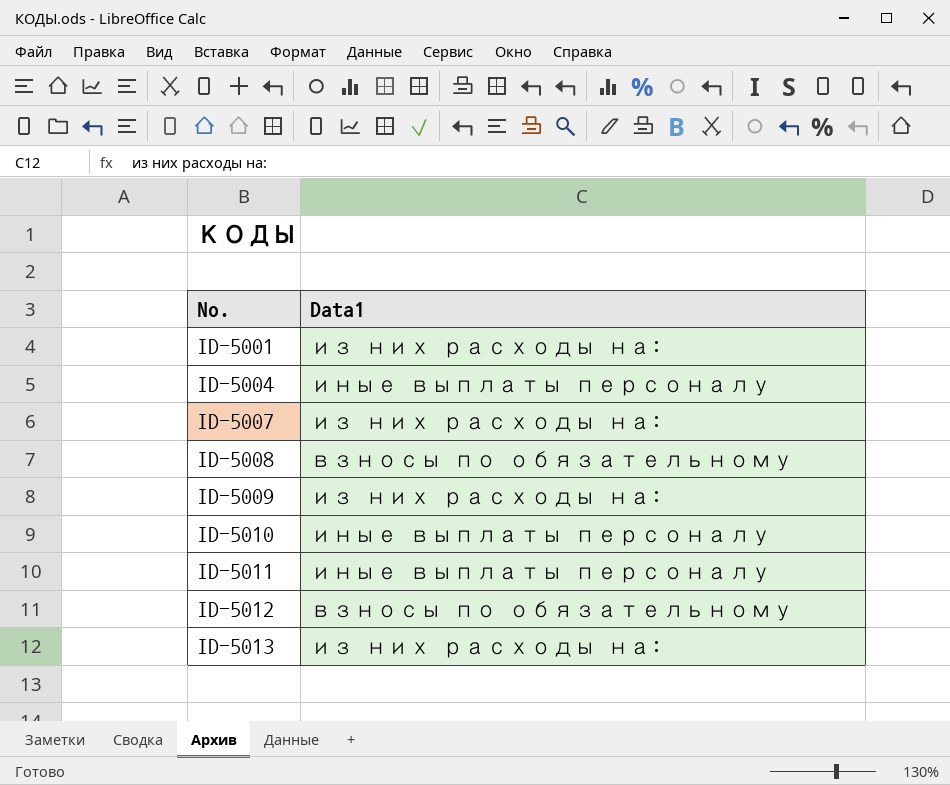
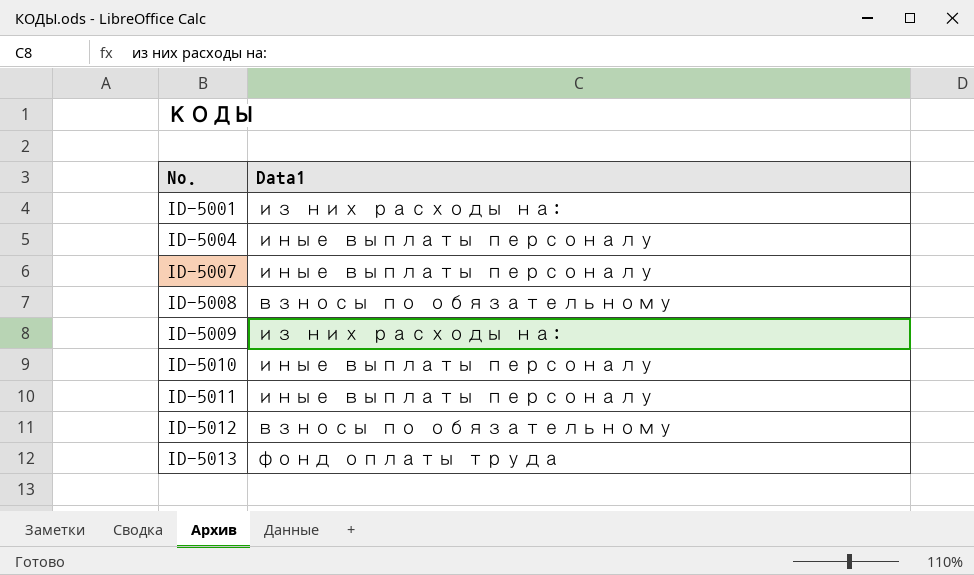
ID-5007 | Data1: из них расходы на: -> иные выплаты персоналу
ID-5013 | Data1: из них расходы на: -> фонд оплаты труда

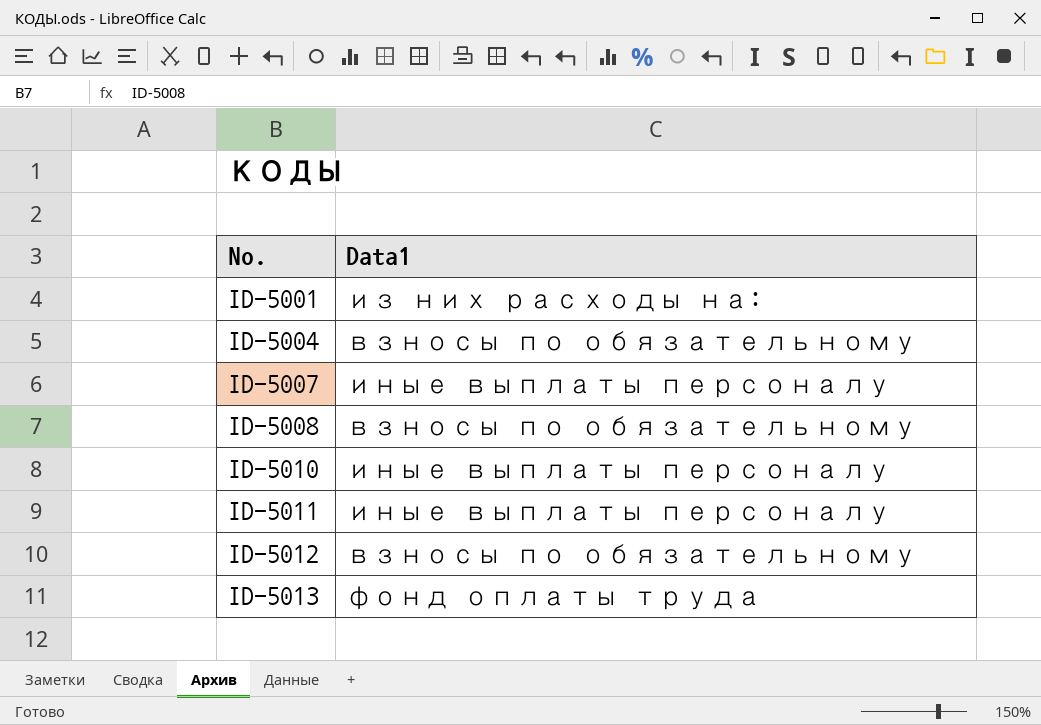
row ID-5009: из них расходы на: -> none
ID-5004 | Data1: иные выплаты персоналу -> взносы по обязательному

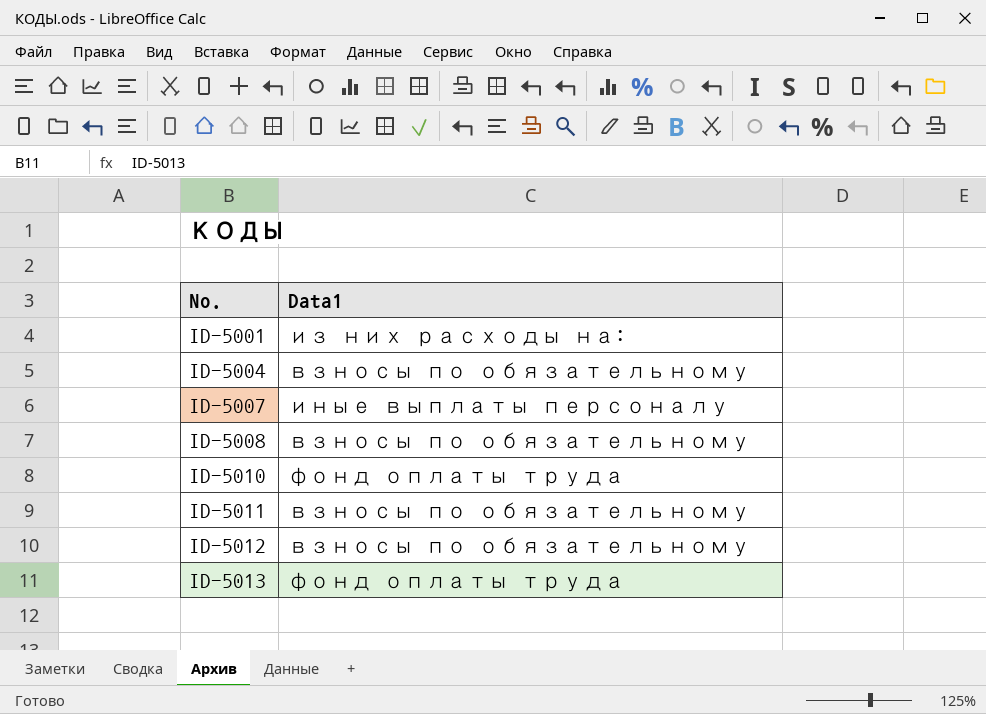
ID-5010 | Data1: иные выплаты персоналу -> фонд оплаты труда
ID-5011 | Data1: иные выплаты персоналу -> взносы по обязательному

